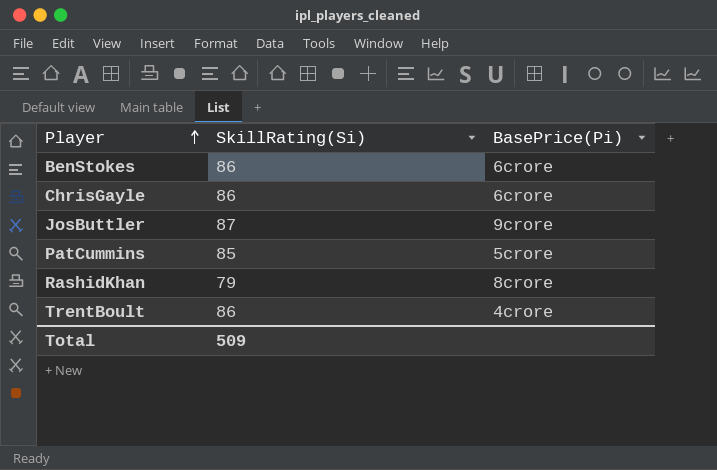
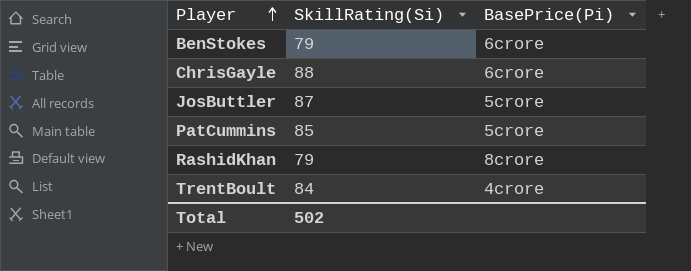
BenStokes | SkillRating(Si): 86 -> 79
ChrisGayle | SkillRating(Si): 86 -> 88
JosButtler | BasePrice(Pi): 9crore -> 5crore
TrentBoult | SkillRating(Si): 86 -> 84
Total | SkillRating(Si): 509 -> 502

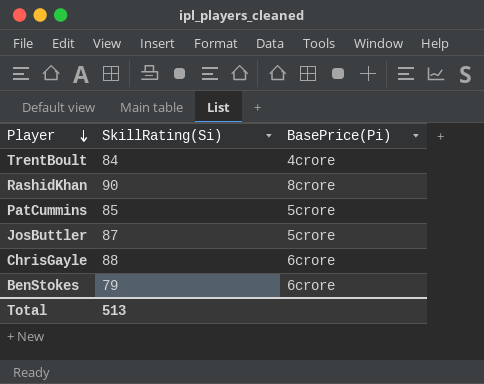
row order: Player ascending -> Player descending
RashidKhan | SkillRating(Si): 79 -> 90
Total | SkillRating(Si): 502 -> 513

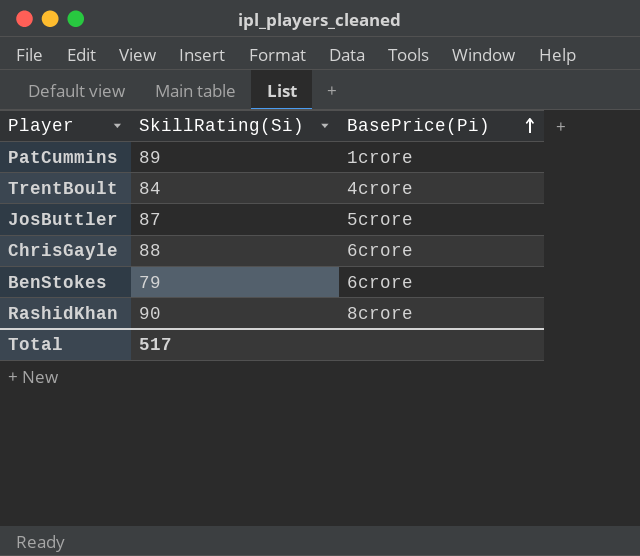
row order: Player descending -> BasePrice(Pi) ascending
PatCummins | SkillRating(Si): 85 -> 89
PatCummins | BasePrice(Pi): 5crore -> 1crore
Total | SkillRating(Si): 513 -> 517

